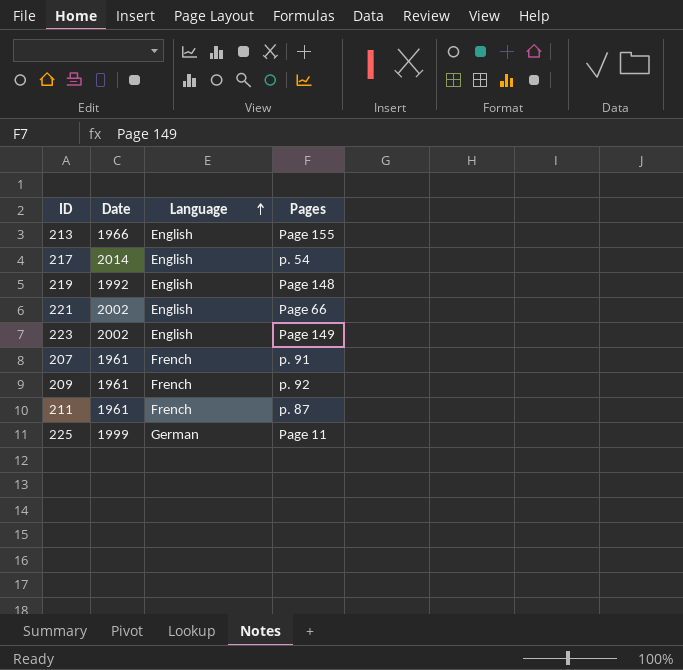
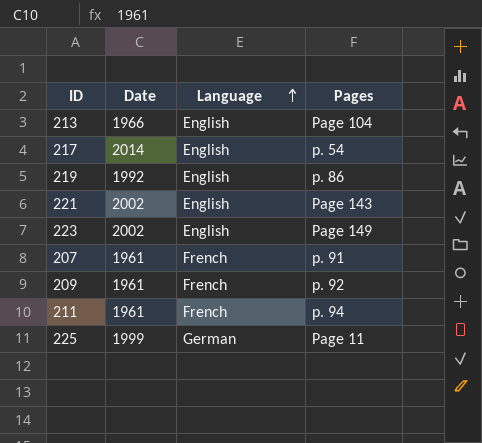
213 | Pages: Page 155 -> Page 104
219 | Pages: Page 148 -> p. 86
221 | Pages: Page 66 -> Page 143
211 | Pages: p. 87 -> p. 94

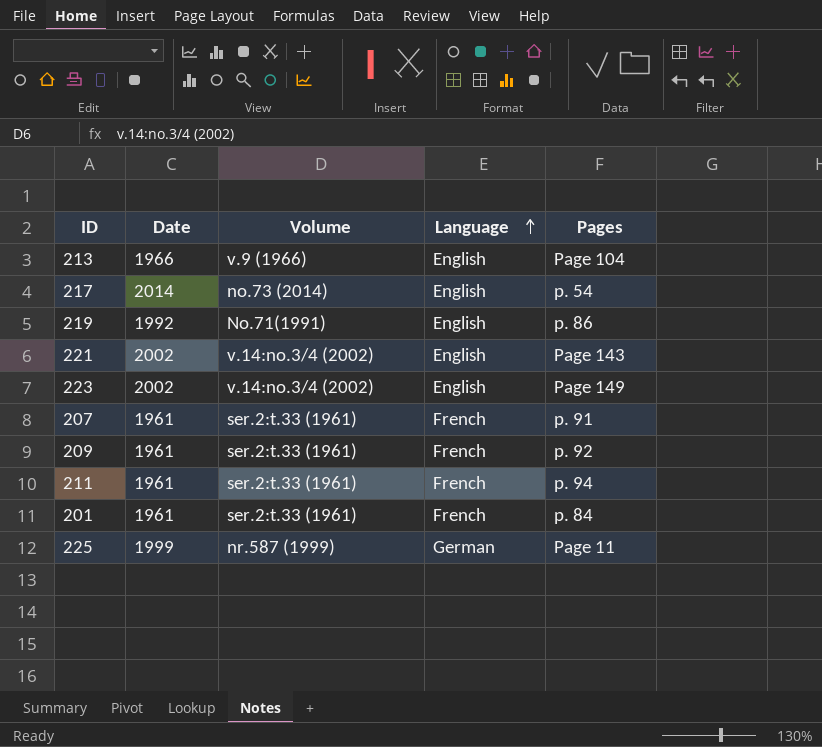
column Volume | position: none -> 3
row 201: none -> 1961 | ser.2:t.33 (1961) | French | p. 84

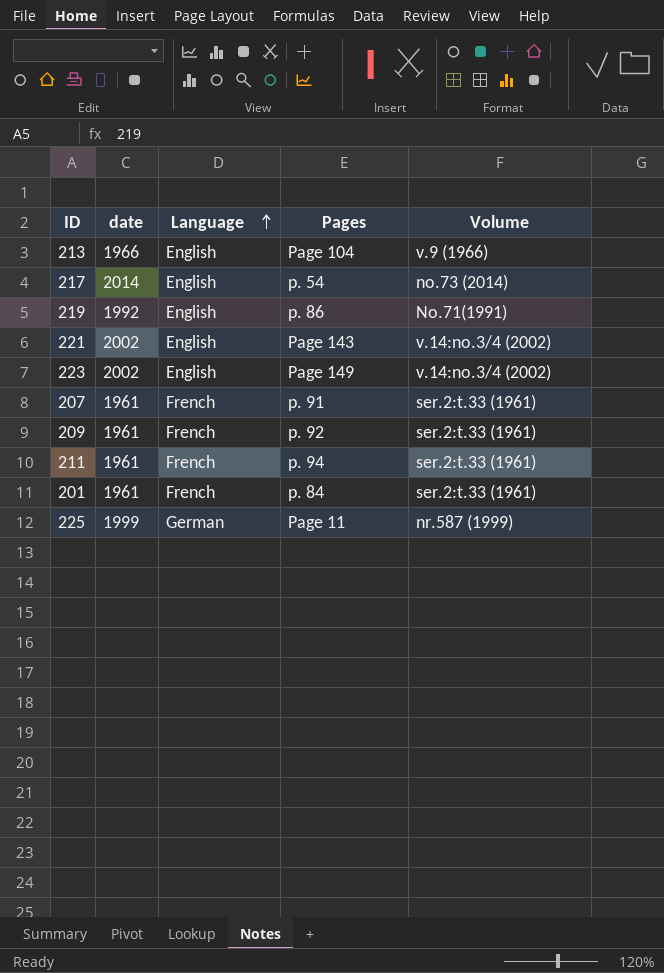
column name: Date -> date
column Volume | position: 3 -> 5

